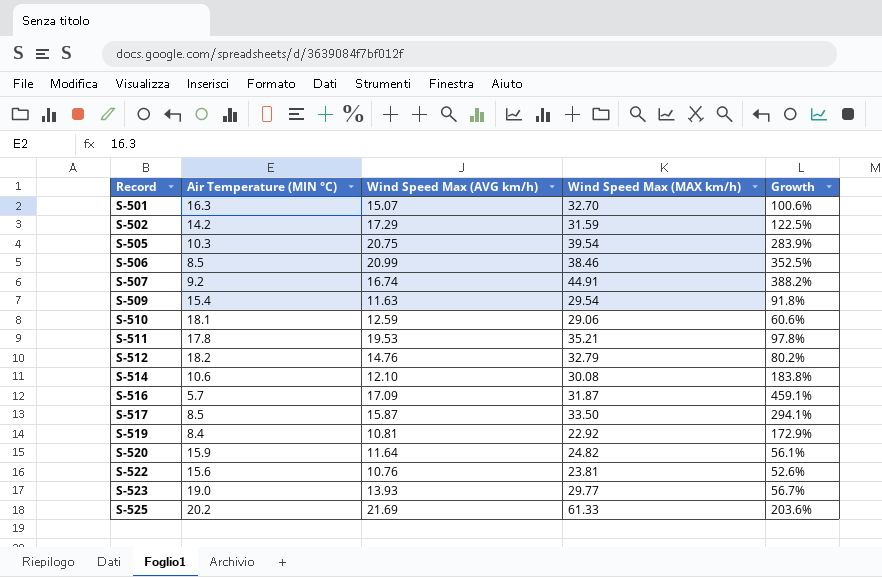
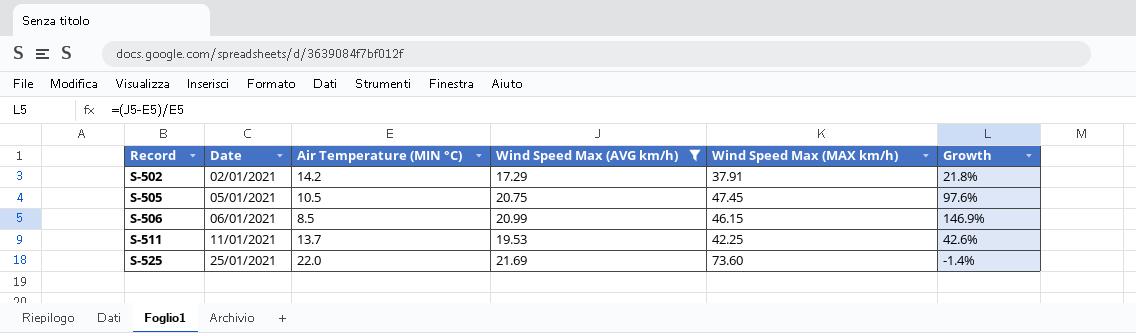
filter: none -> Wind Speed Max (AVG km/h) >= 17.29
column Date | position: none -> 2
column Growth | formula: ([Wind Speed Max (MAX km/h)] - [Air Temperature (MIN °C)]) / [Air Temperature (MIN °C)] -> ([Wind Speed Max (AVG km/h)] - [Air Temperature (MIN °C)]) / [Air Temperature (MIN °C)]
S-502 | Wind Speed Max (MAX km/h): 31.59 -> 37.91
S-505 | Air Temperature (MIN °C): 10.3 -> 10.5
S-505 | Wind Speed Max (MAX km/h): 39.54 -> 47.45
S-506 | Wind Speed Max (MAX km/h): 38.46 -> 46.15
S-511 | Air Temperature (MIN °C): 17.8 -> 13.7
S-511 | Wind Speed Max (MAX km/h): 35.21 -> 42.25
S-525 | Air Temperature (MIN °C): 20.2 -> 22.0
S-525 | Wind Speed Max (MAX km/h): 61.33 -> 73.60

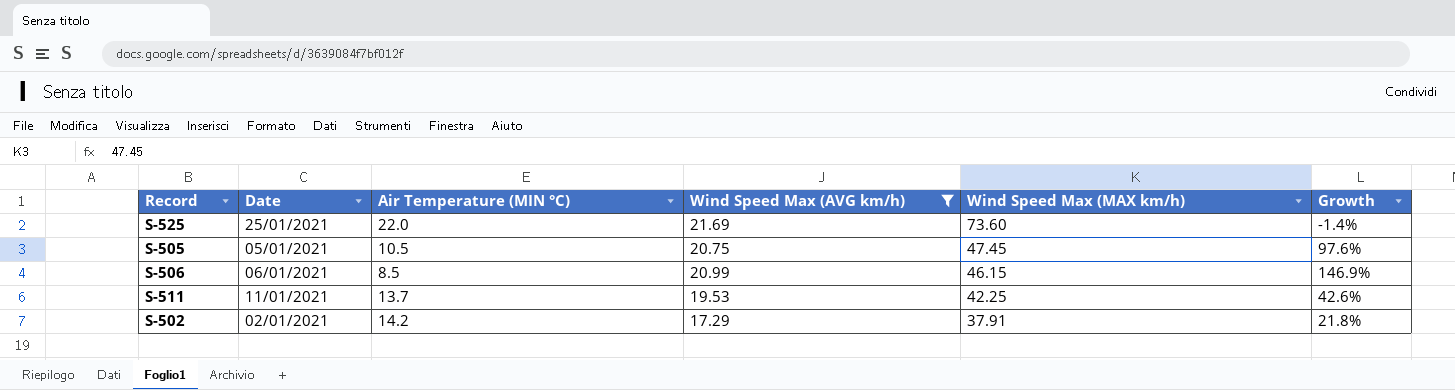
row order: Record ascending -> Wind Speed Max (MAX km/h) descending

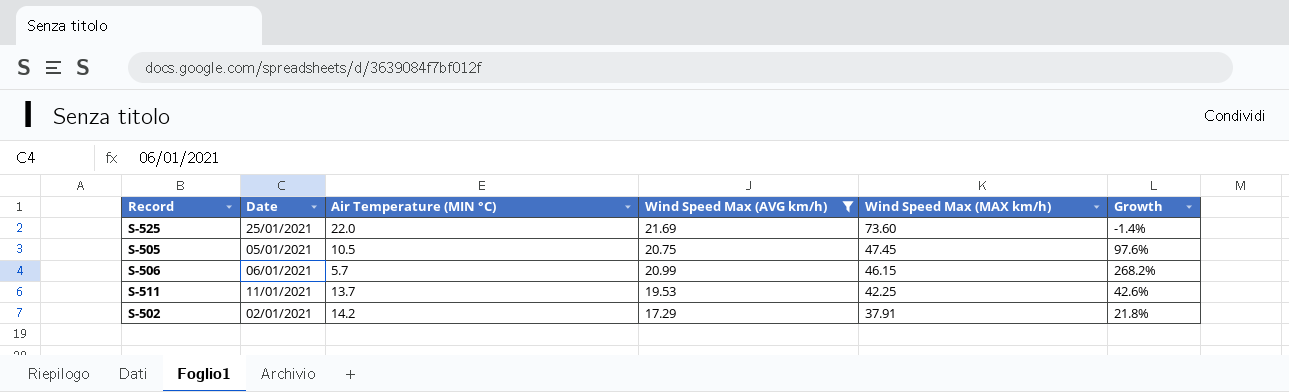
S-506 | Air Temperature (MIN °C): 8.5 -> 5.7
S-506 | Growth: 146.9% -> 268.2%

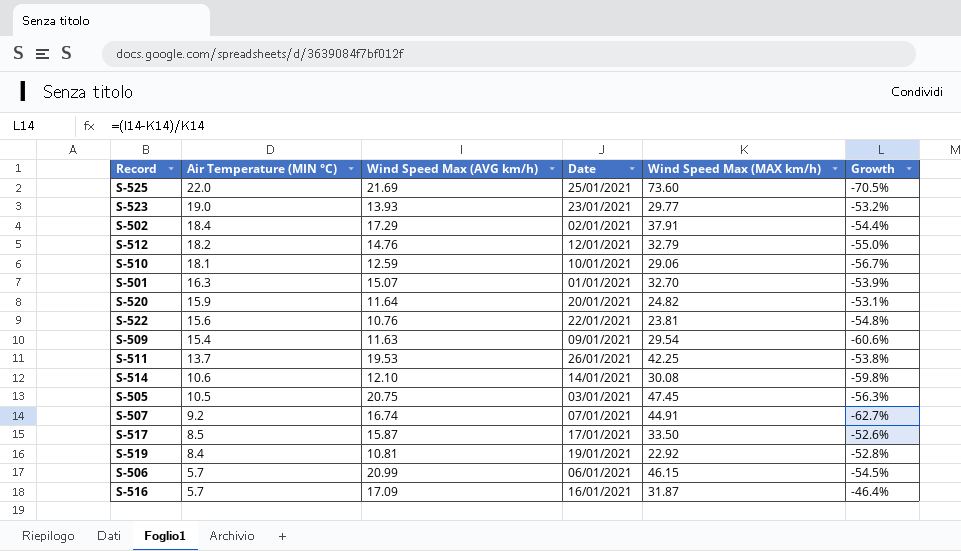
filter: Wind Speed Max (AVG km/h) >= 17.29 -> none
row order: Wind Speed Max (MAX km/h) descending -> Air Temperature (MIN °C) descending
column Date | position: 2 -> 4
column Growth | formula: ([Wind Speed Max (AVG km/h)] - [Air Temperature (MIN °C)]) / [Air Temperature (MIN °C)] -> ([Wind Speed Max (AVG km/h)] - [Wind Speed Max (MAX km/h)]) / [Wind Speed Max (MAX km/h)]
S-502 | Air Temperature (MIN °C): 14.2 -> 18.4
S-511 | Date: 11/01/2021 -> 26/01/2021
S-505 | Date: 05/01/2021 -> 03/01/2021

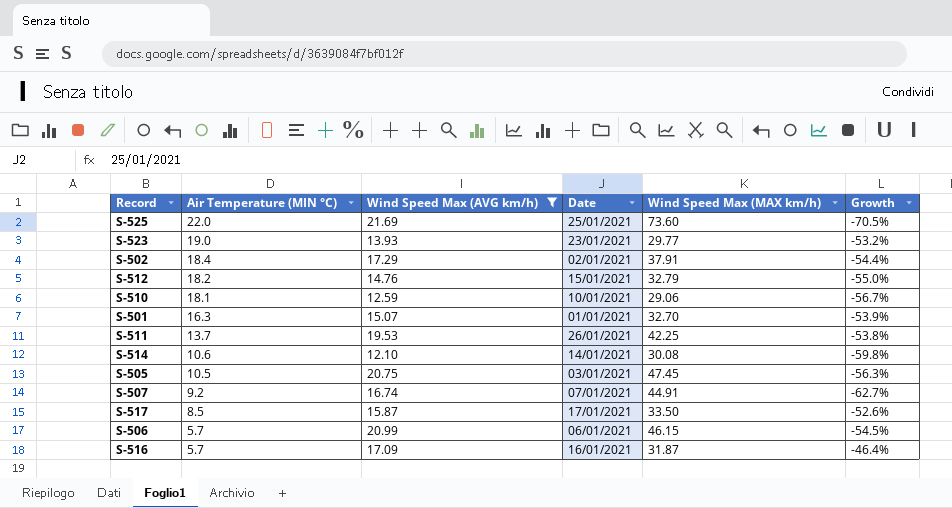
filter: none -> Wind Speed Max (AVG km/h) >= 12.10
S-512 | Date: 12/01/2021 -> 15/01/2021

